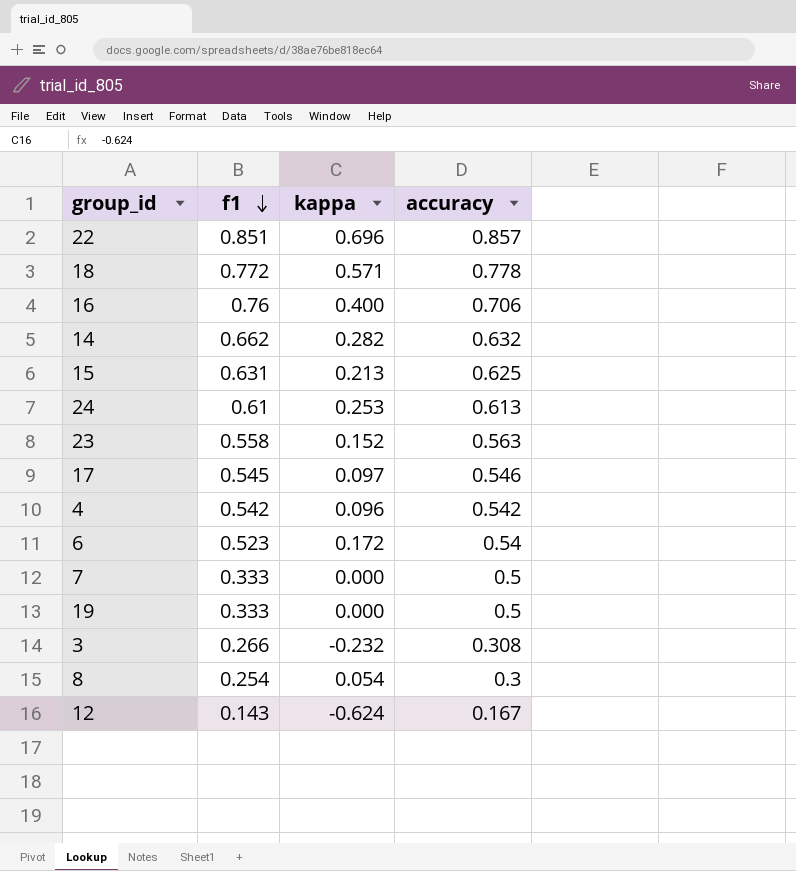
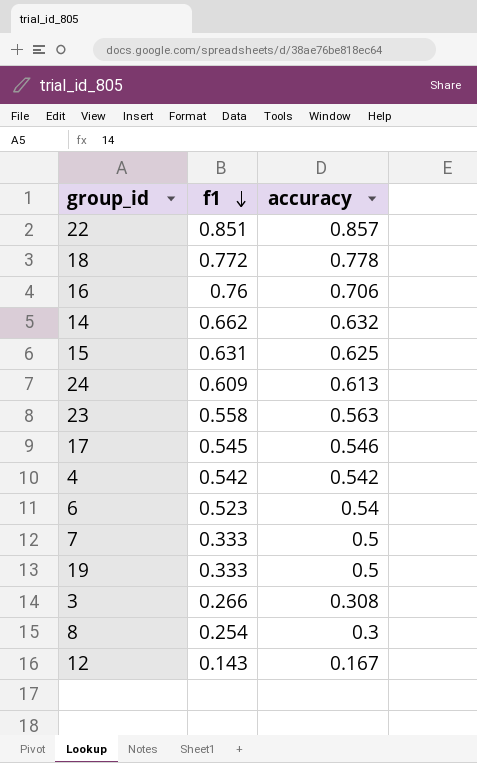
column kappa | position: 3 -> none
24 | f1: 0.61 -> 0.609

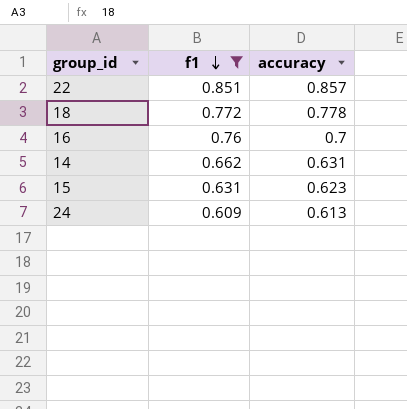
filter: none -> f1 >= 0.609
16 | accuracy: 0.706 -> 0.7
14 | accuracy: 0.632 -> 0.631
15 | accuracy: 0.625 -> 0.623

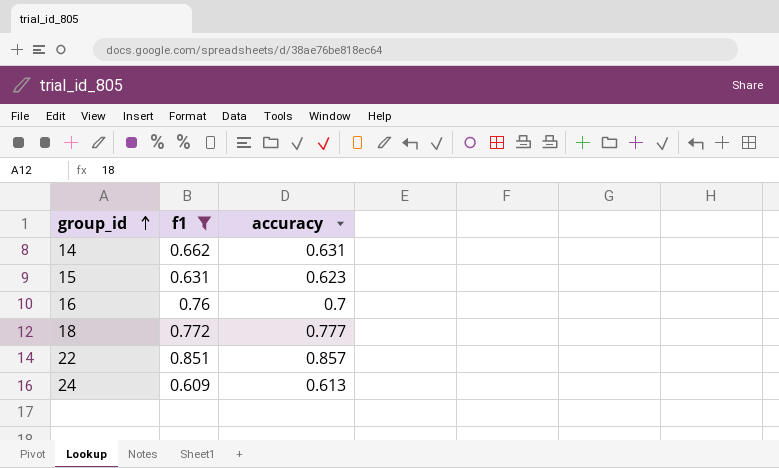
row order: f1 descending -> group_id ascending
18 | accuracy: 0.778 -> 0.777

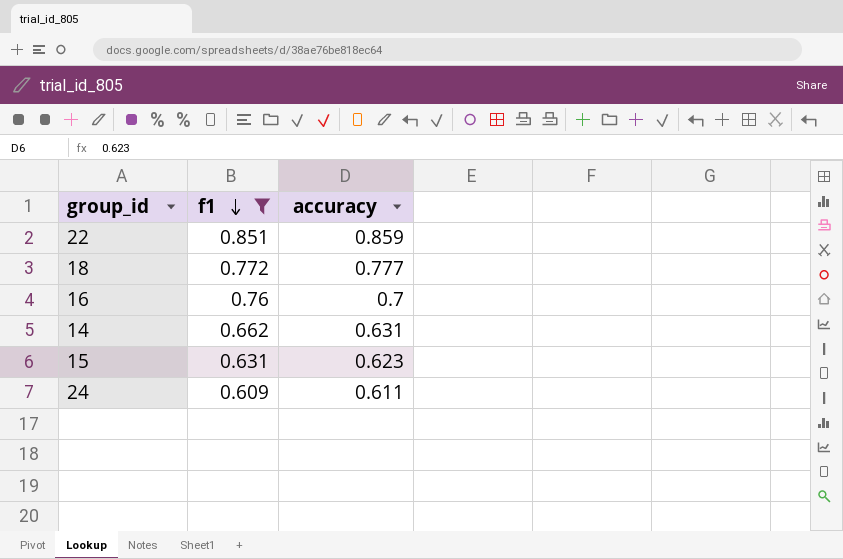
row order: group_id ascending -> f1 descending
22 | accuracy: 0.857 -> 0.859
24 | accuracy: 0.613 -> 0.611

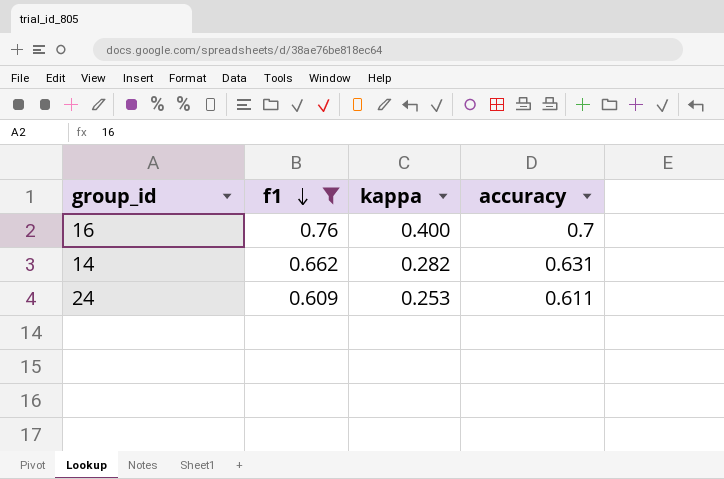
column kappa | position: none -> 3
row 22: 0.851 | 0.859 -> none
row 18: 0.772 | 0.777 -> none
row 15: 0.631 | 0.623 -> none

